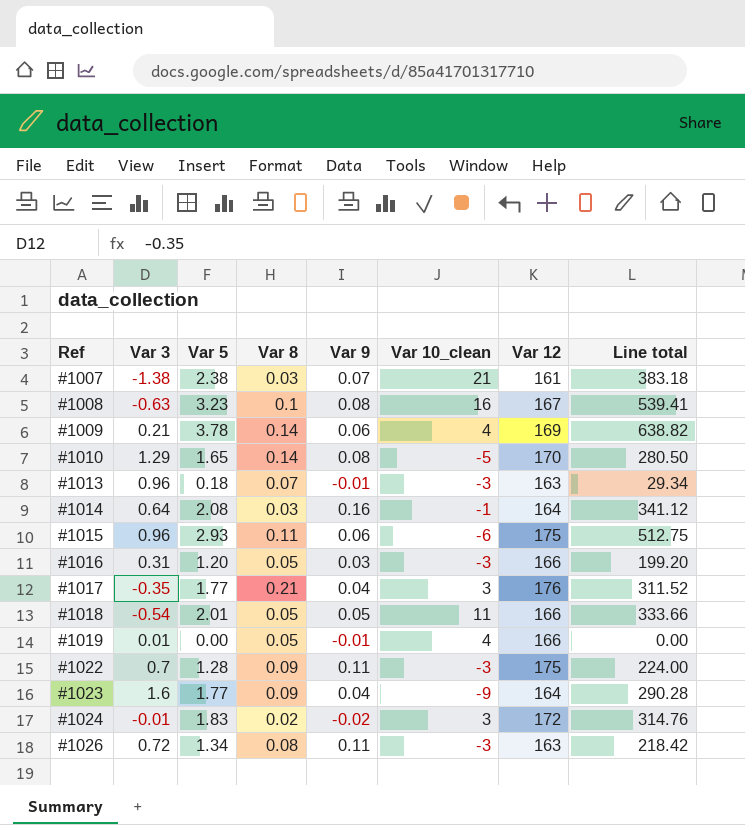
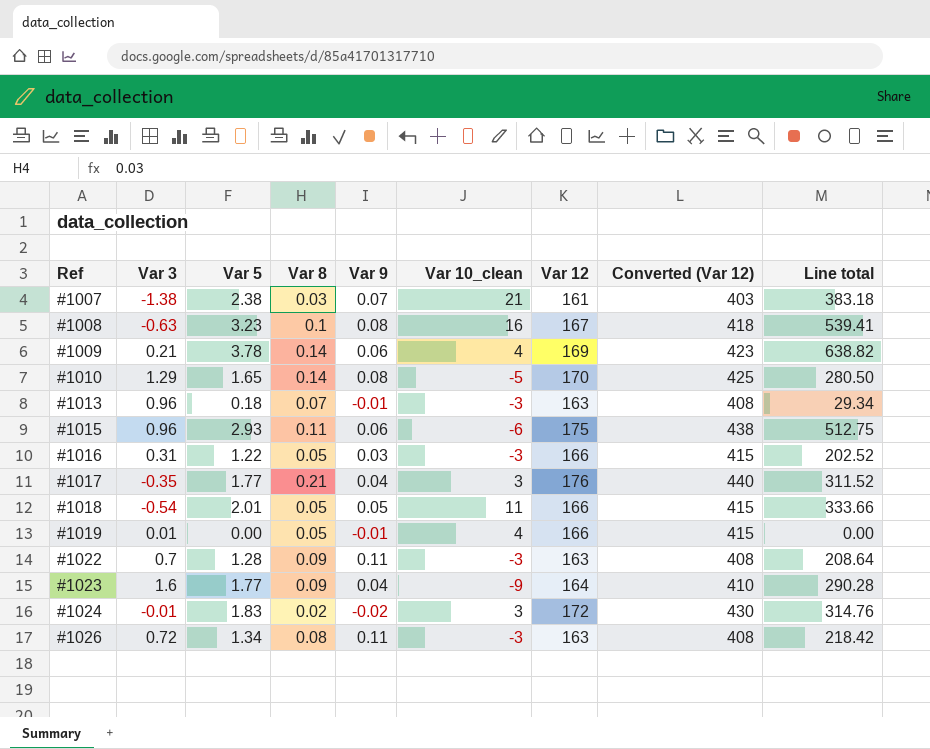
column Converted (Var 12) | formula: none -> [Var 12] * 2.5
row #1014: 0.64 | 2.08 | 0.03 | 0.16 | -1 | 164 | 341.12 -> none
#1016 | Var 5: 1.20 -> 1.22
#1016 | Line total: 199.20 -> 202.52
#1022 | Var 12: 175 -> 163
#1022 | Line total: 224.00 -> 208.64

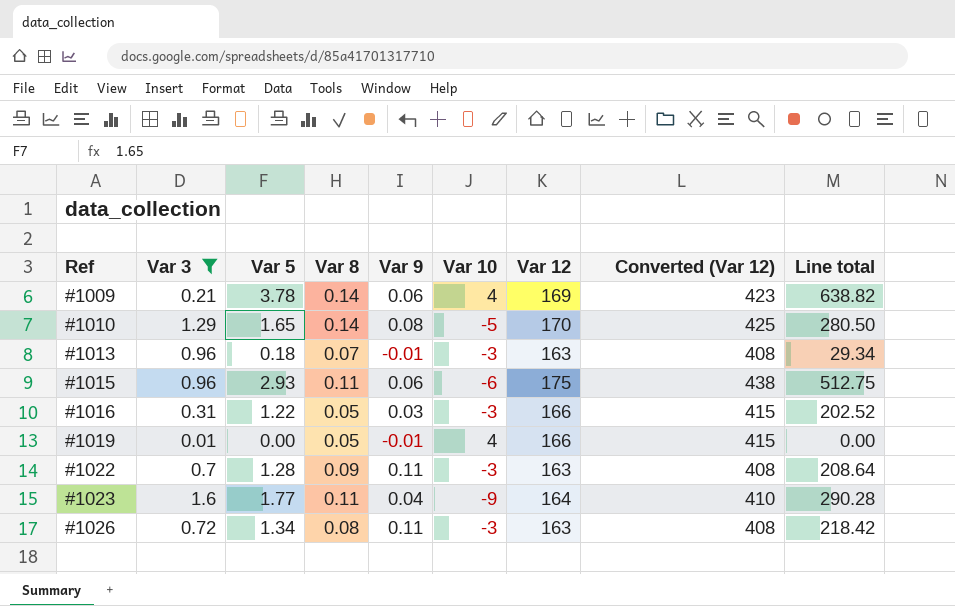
filter: none -> Var 3 >= 0.01
column name: Var 10_clean -> Var 10
#1023 | Var 8: 0.09 -> 0.11

